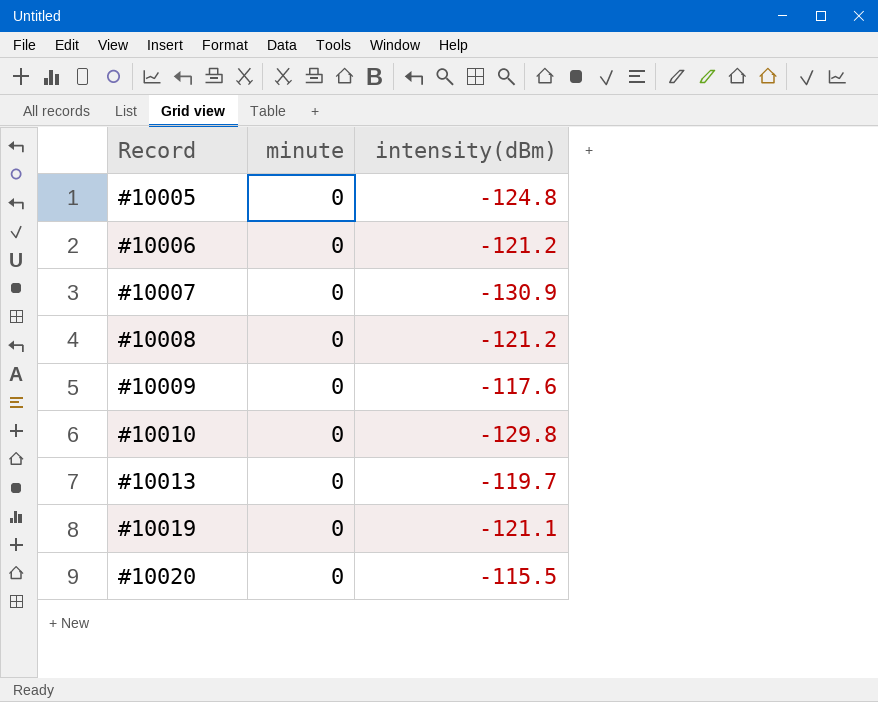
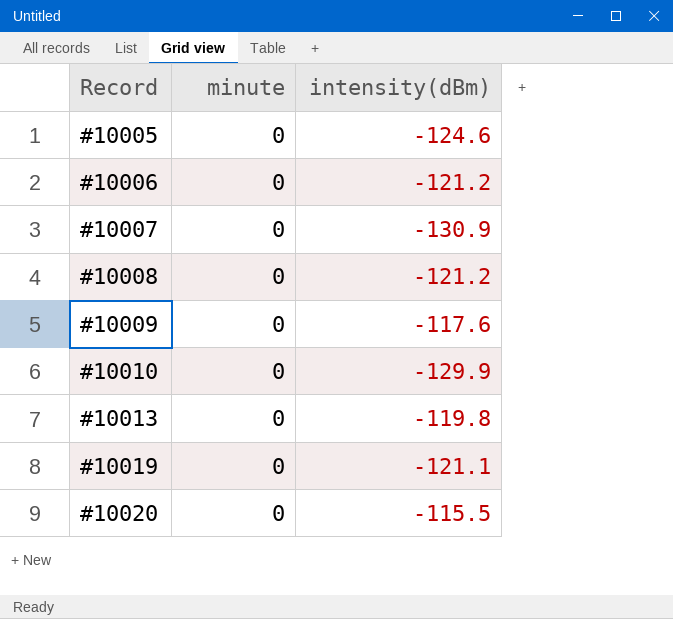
#10005 | intensity(dBm): -124.8 -> -124.6
#10010 | intensity(dBm): -129.8 -> -129.9
#10013 | intensity(dBm): -119.7 -> -119.8

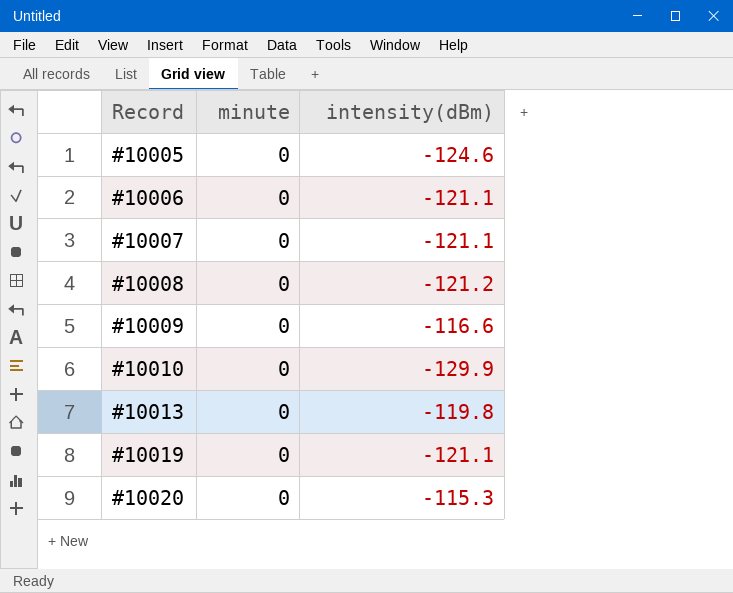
#10006 | intensity(dBm): -121.2 -> -121.1
#10007 | intensity(dBm): -130.9 -> -121.1
#10009 | intensity(dBm): -117.6 -> -116.6
#10020 | intensity(dBm): -115.5 -> -115.3

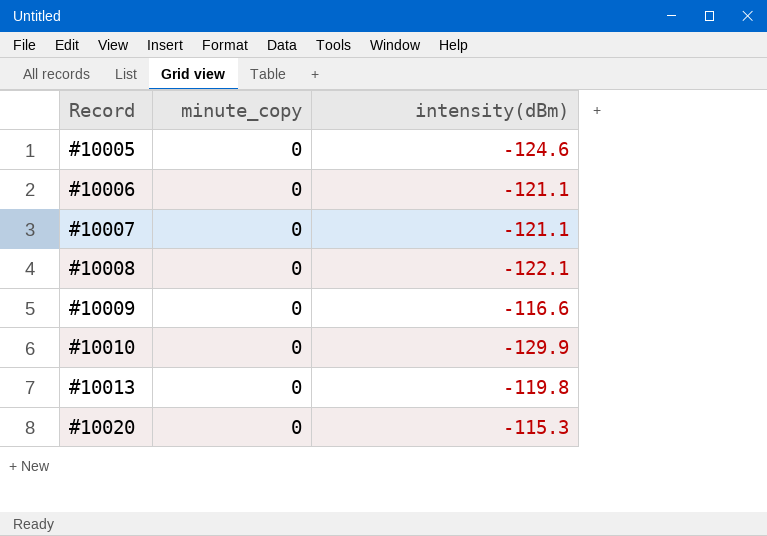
column name: minute -> minute_copy
row #10019: 0 | -121.1 -> none
#10008 | intensity(dBm): -121.2 -> -122.1

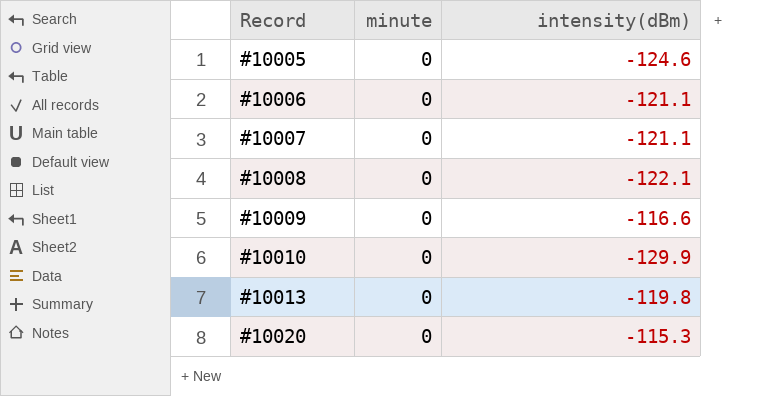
column name: minute_copy -> minute

